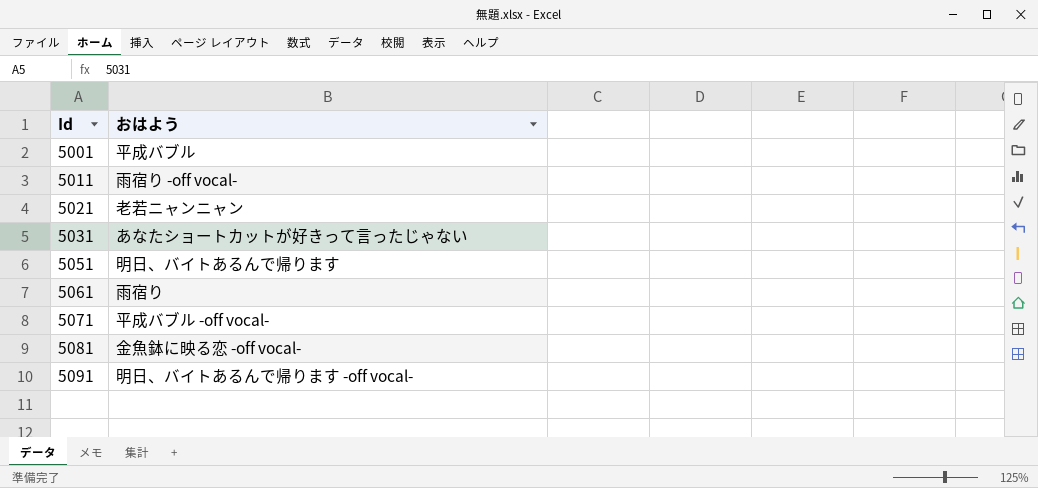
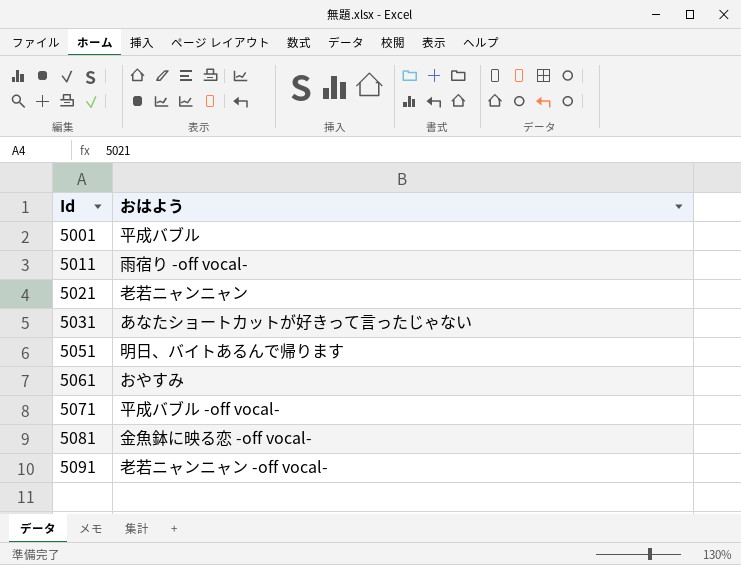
5061 | おはよう: 雨宿り -> おやすみ
5091 | おはよう: 明日、バイトあるんで帰ります -off vocal- -> 老若ニャンニャン -off vocal-

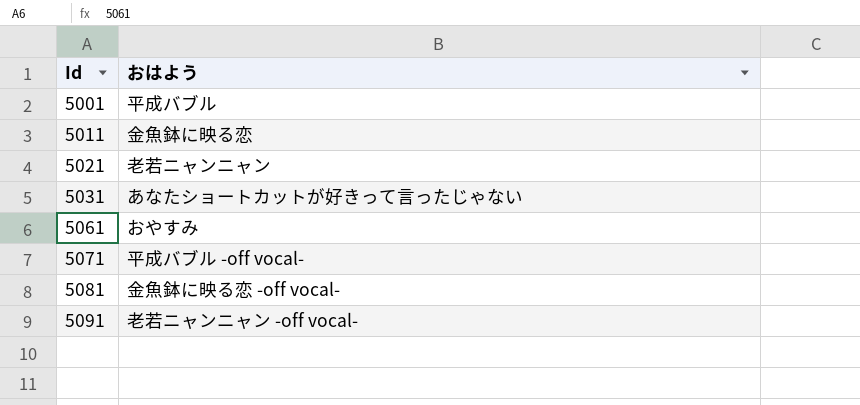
row 5051: 明日、バイトあるんで帰ります -> none
5011 | おはよう: 雨宿り -off vocal- -> 金魚鉢に映る恋

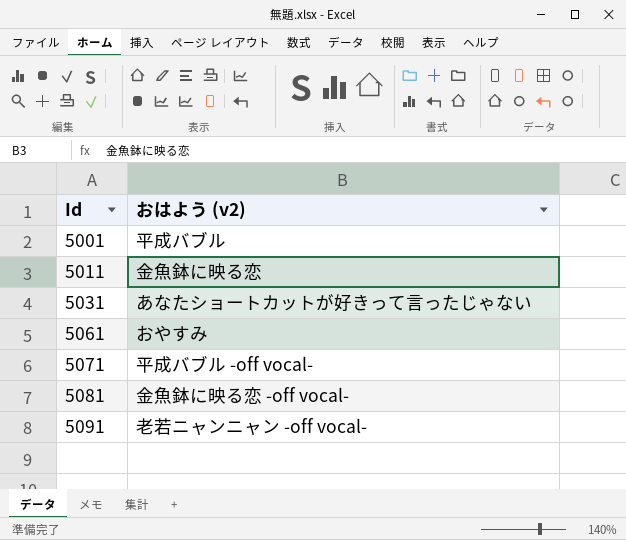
column name: おはよう -> おはよう (v2)
row 5021: 老若ニャンニャン -> none

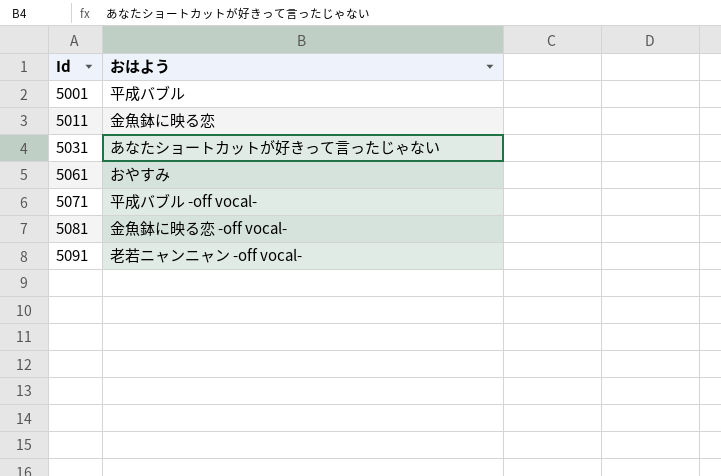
column name: おはよう (v2) -> おはよう

